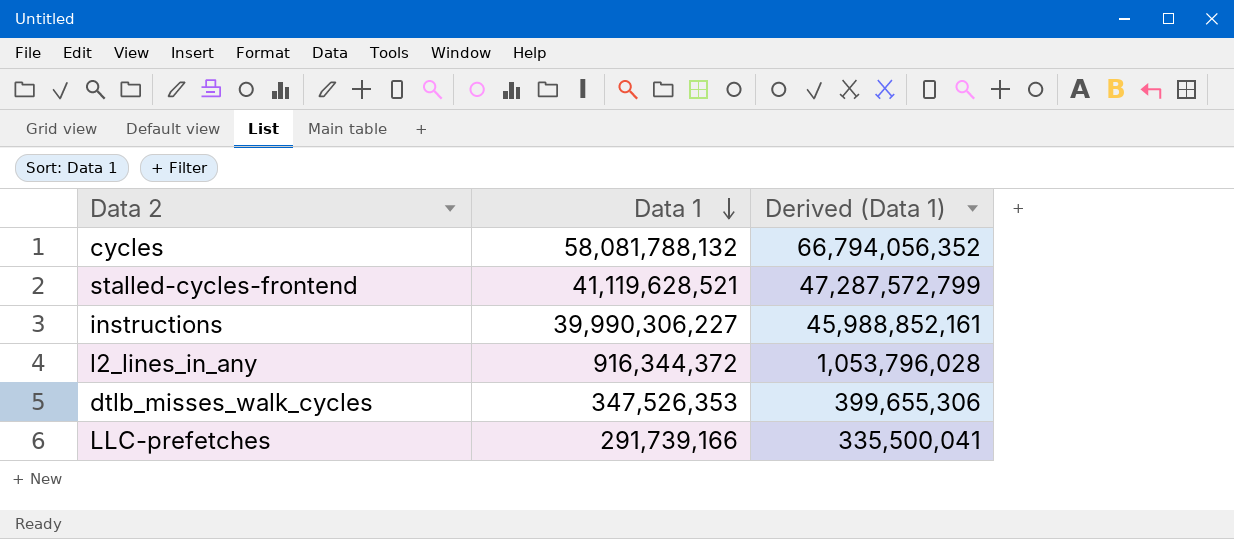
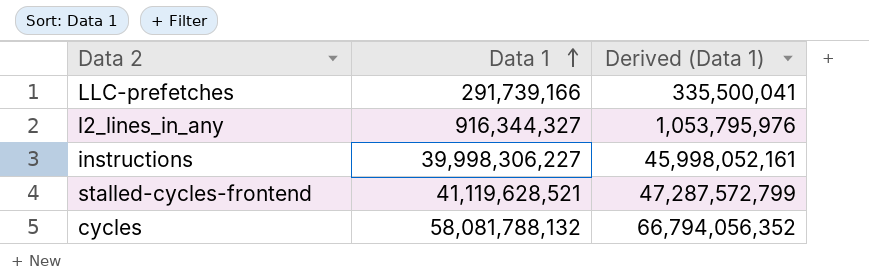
row order: Data 1 descending -> Data 1 ascending
row dtlb_misses_walk_cycles: 347,526,353 | 399,655,306 -> none
l2_lines_in_any | Data 1: 916,344,372 -> 916,344,327
l2_lines_in_any | Derived (Data 1): 1,053,796,028 -> 1,053,795,976
instructions | Data 1: 39,990,306,227 -> 39,998,306,227
instructions | Derived (Data 1): 45,988,852,161 -> 45,998,052,161

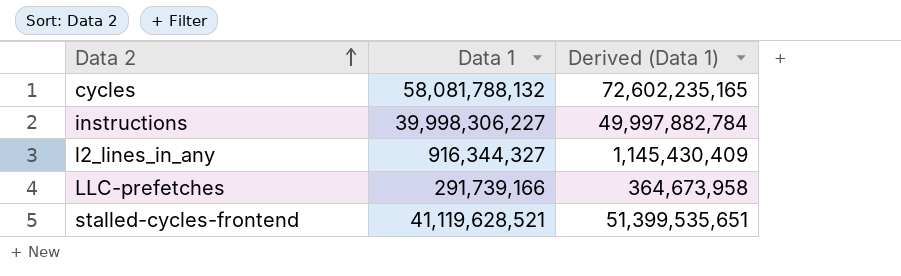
row order: Data 1 ascending -> Data 2 ascending
column Derived (Data 1) | formula: [Data 1] * 1.15 -> [Data 1] * 1.25

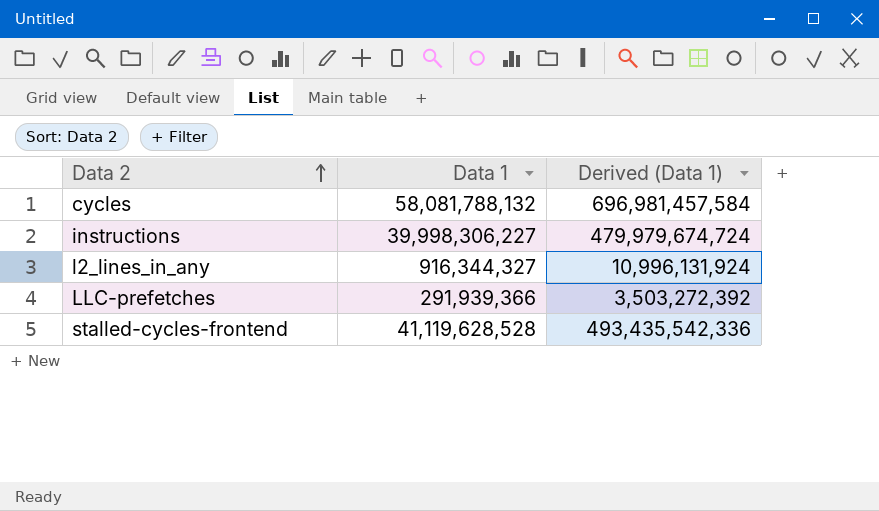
column Derived (Data 1) | formula: [Data 1] * 1.25 -> [Data 1] * 12
LLC-prefetches | Data 1: 291,739,166 -> 291,939,366
stalled-cycles-frontend | Data 1: 41,119,628,521 -> 41,119,628,528

